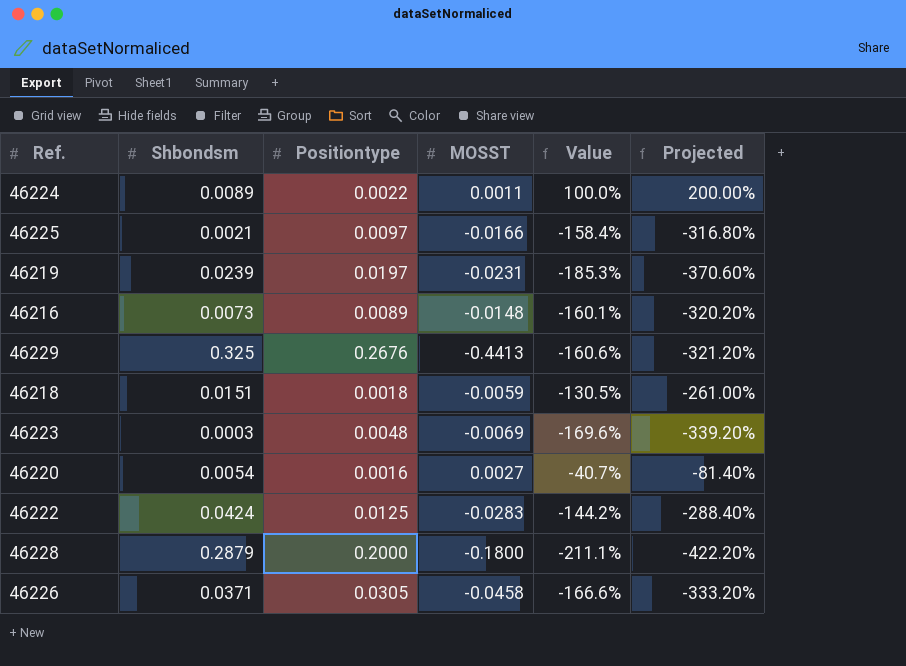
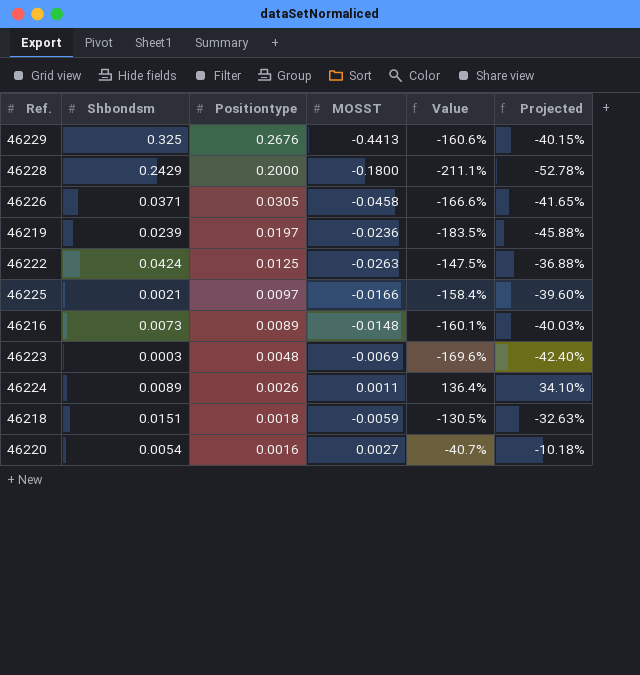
row order: none -> Positiontype descending
column Projected | formula: [Value] * 2 -> [Value] * 0.25
46228 | Shbondsm: 0.2879 -> 0.2429
46219 | MOSST: -0.0231 -> -0.0236
46219 | Value: -185.3% -> -183.5%
46222 | MOSST: -0.0283 -> -0.0263
46222 | Value: -144.2% -> -147.5%
46224 | Positiontype: 0.0022 -> 0.0026
46224 | Value: 100.0% -> 136.4%

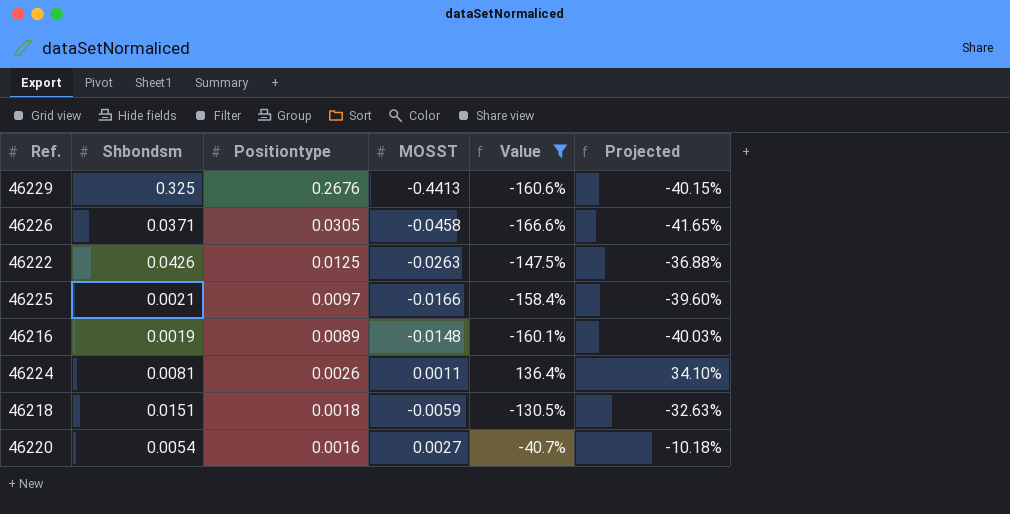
filter: none -> Value >= -166.6%
46222 | Shbondsm: 0.0424 -> 0.0426
46216 | Shbondsm: 0.0073 -> 0.0019
46224 | Shbondsm: 0.0089 -> 0.0081

